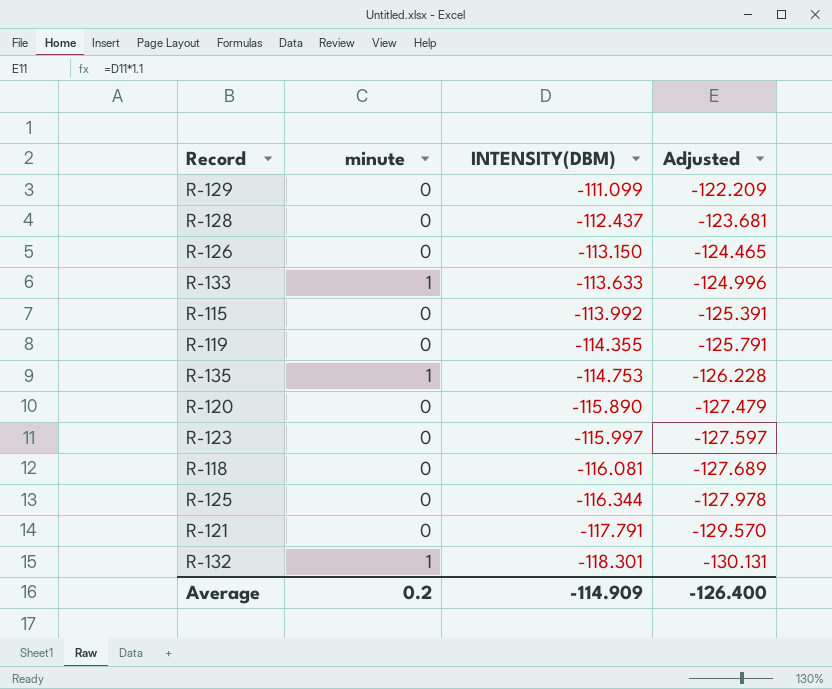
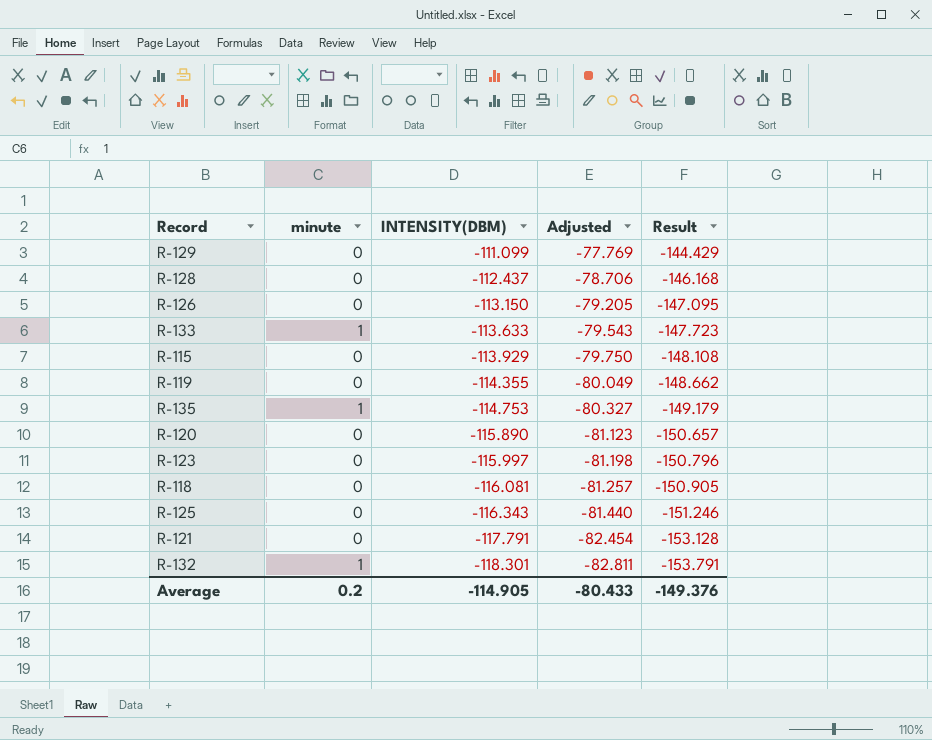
column Adjusted | formula: [INTENSITY(DBM)] * 1.1 -> [INTENSITY(DBM)] * 0.7
column Result | formula: none -> [INTENSITY(DBM)] * 1.3
R-115 | INTENSITY(DBM): -113.992 -> -113.929
R-125 | INTENSITY(DBM): -116.344 -> -116.343
Average | INTENSITY(DBM): -114.909 -> -114.905
Average | Adjusted: -126.400 -> -80.433

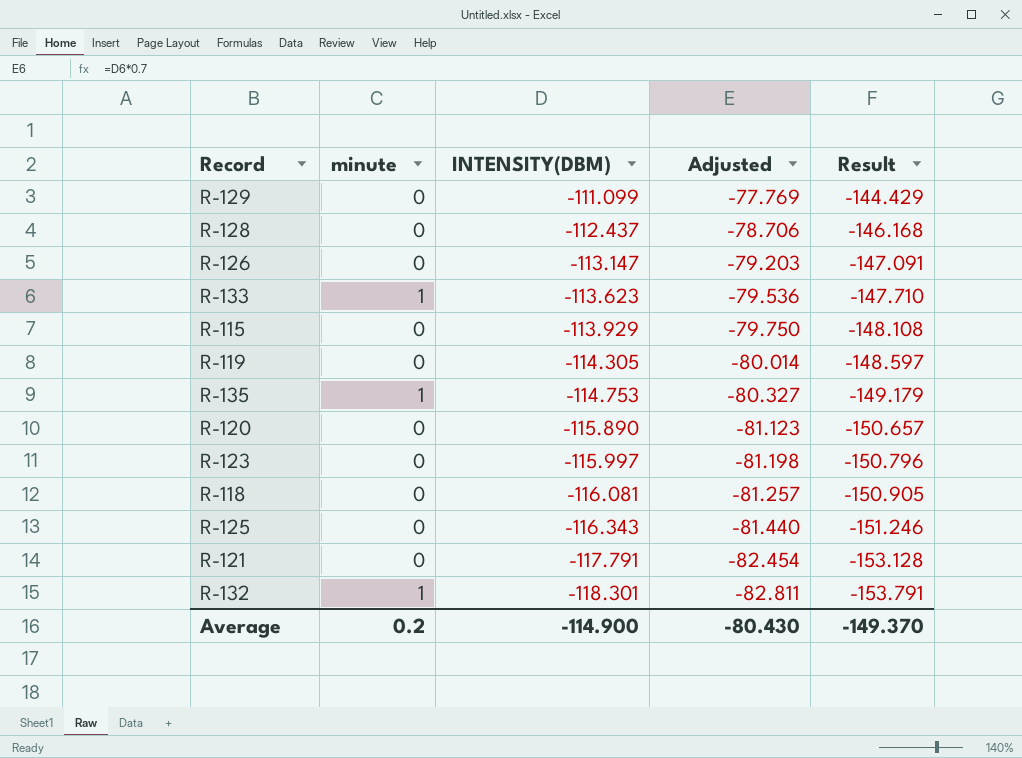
R-126 | INTENSITY(DBM): -113.150 -> -113.147
R-126 | Adjusted: -79.205 -> -79.203
R-126 | Result: -147.095 -> -147.091
R-133 | INTENSITY(DBM): -113.633 -> -113.623
R-133 | Adjusted: -79.543 -> -79.536
R-133 | Result: -147.723 -> -147.710
R-119 | INTENSITY(DBM): -114.355 -> -114.305
R-119 | Adjusted: -80.049 -> -80.014
R-119 | Result: -148.662 -> -148.597
Average | INTENSITY(DBM): -114.905 -> -114.900
Average | Adjusted: -80.433 -> -80.430
Average | Result: -149.376 -> -149.370

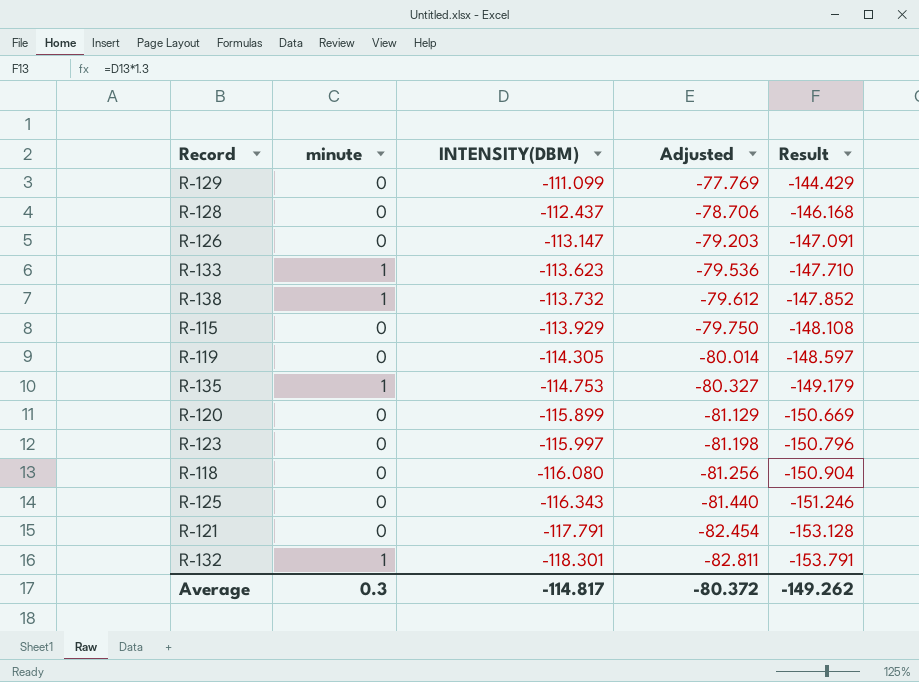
row R-138: none -> 1 | -113.732 | -79.612 | -147.852
R-120 | INTENSITY(DBM): -115.890 -> -115.899
R-120 | Adjusted: -81.123 -> -81.129
R-120 | Result: -150.657 -> -150.669
R-118 | INTENSITY(DBM): -116.081 -> -116.080
R-118 | Adjusted: -81.257 -> -81.256
R-118 | Result: -150.905 -> -150.904
Average | minute: 0.2 -> 0.3
Average | INTENSITY(DBM): -114.900 -> -114.817
Average | Adjusted: -80.430 -> -80.372
Average | Result: -149.370 -> -149.262

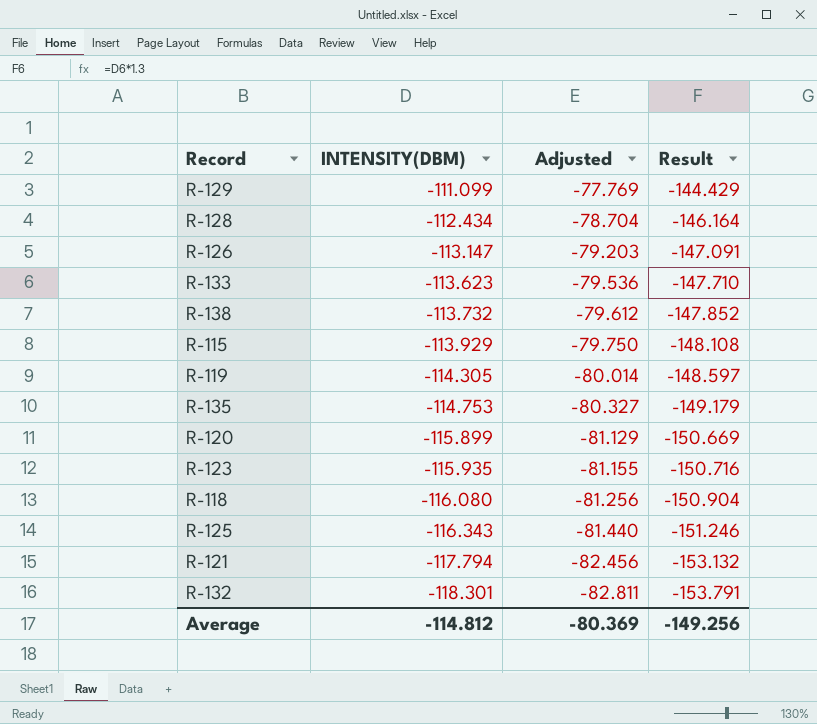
column minute | position: 2 -> none
R-128 | INTENSITY(DBM): -112.437 -> -112.434
R-128 | Adjusted: -78.706 -> -78.704
R-128 | Result: -146.168 -> -146.164
R-123 | INTENSITY(DBM): -115.997 -> -115.935
R-123 | Adjusted: -81.198 -> -81.155
R-123 | Result: -150.796 -> -150.716
R-121 | INTENSITY(DBM): -117.791 -> -117.794
R-121 | Adjusted: -82.454 -> -82.456
R-121 | Result: -153.128 -> -153.132
Average | INTENSITY(DBM): -114.817 -> -114.812
Average | Adjusted: -80.372 -> -80.369
Average | Result: -149.262 -> -149.256

